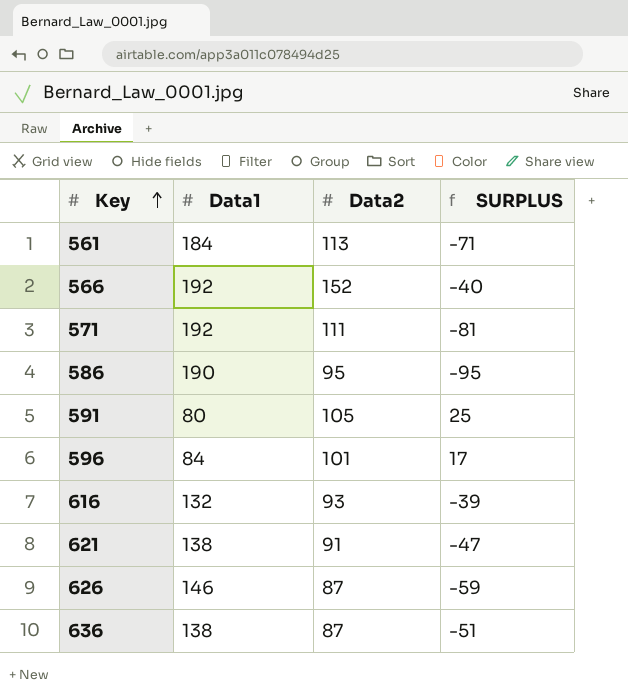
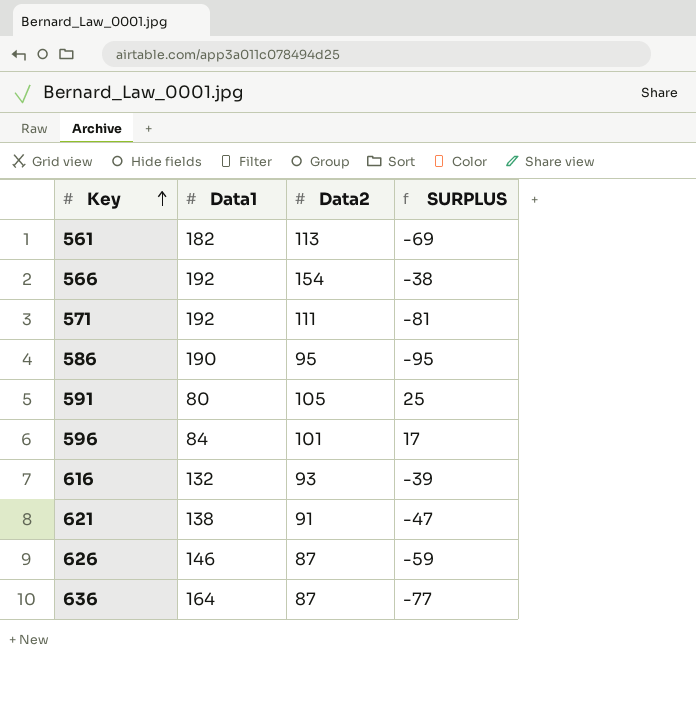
561 | Data1: 184 -> 182
561 | SURPLUS: -71 -> -69
566 | Data2: 152 -> 154
566 | SURPLUS: -40 -> -38
636 | Data1: 138 -> 164
636 | SURPLUS: -51 -> -77

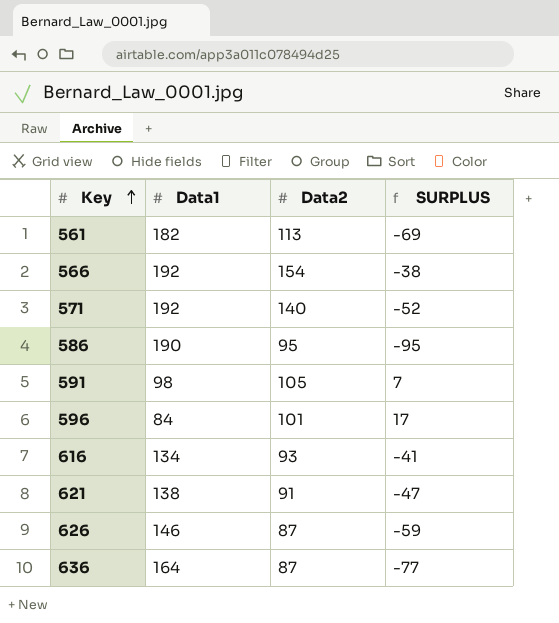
571 | Data2: 111 -> 140
571 | SURPLUS: -81 -> -52
591 | Data1: 80 -> 98
591 | SURPLUS: 25 -> 7
616 | Data1: 132 -> 134
616 | SURPLUS: -39 -> -41

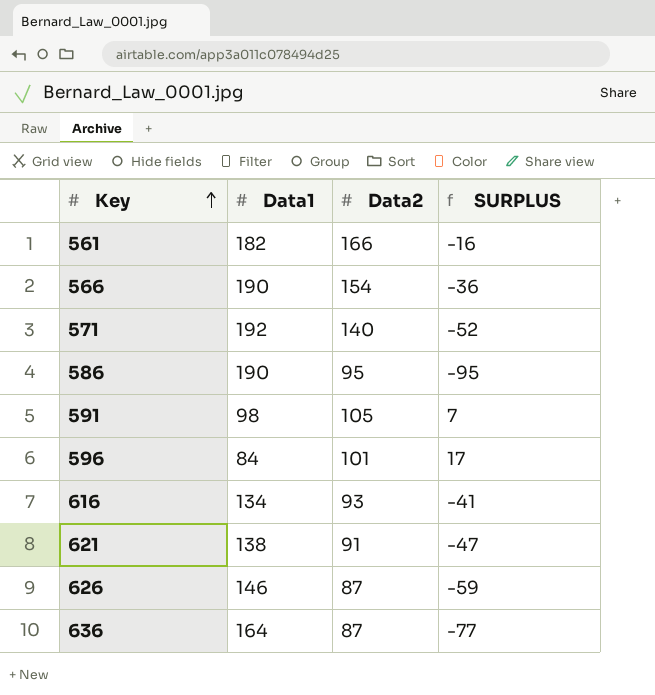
561 | Data2: 113 -> 166
561 | SURPLUS: -69 -> -16
566 | Data1: 192 -> 190
566 | SURPLUS: -38 -> -36

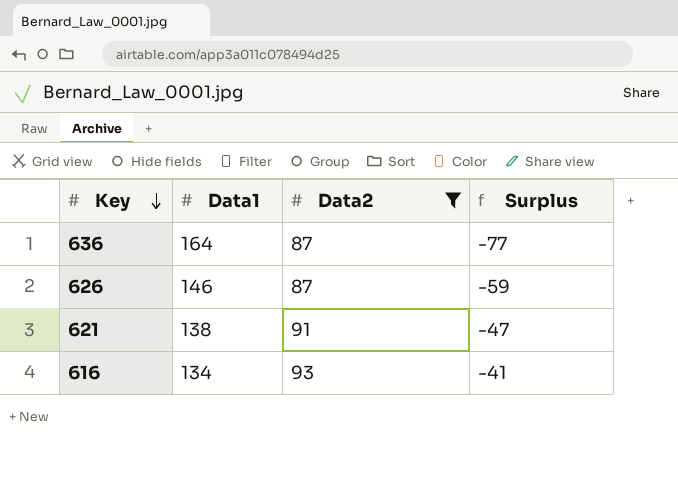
filter: none -> Data2 <= 93
row order: Key ascending -> Key descending
column name: SURPLUS -> Surplus

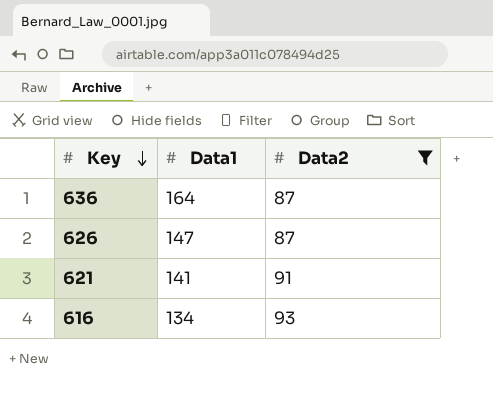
column Surplus | formula: [Data2] - [Data1] -> none
626 | Data1: 146 -> 147
621 | Data1: 138 -> 141

